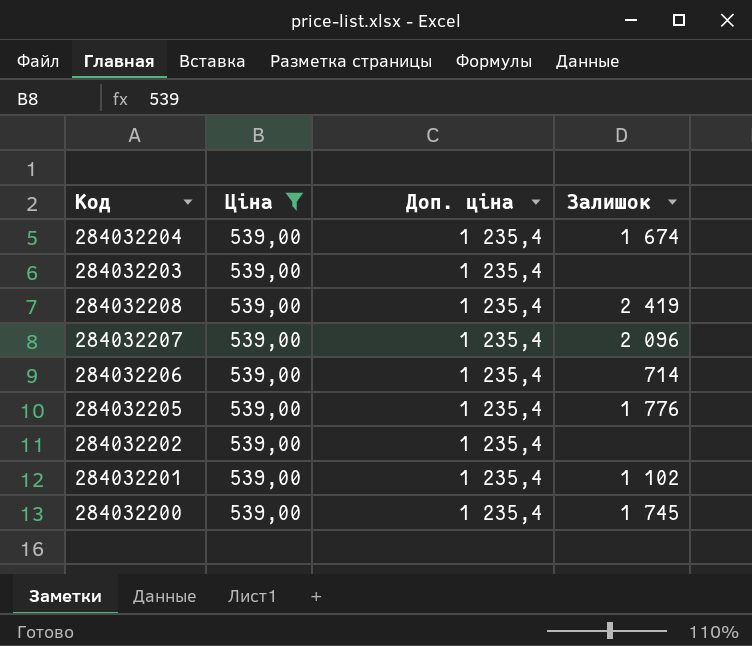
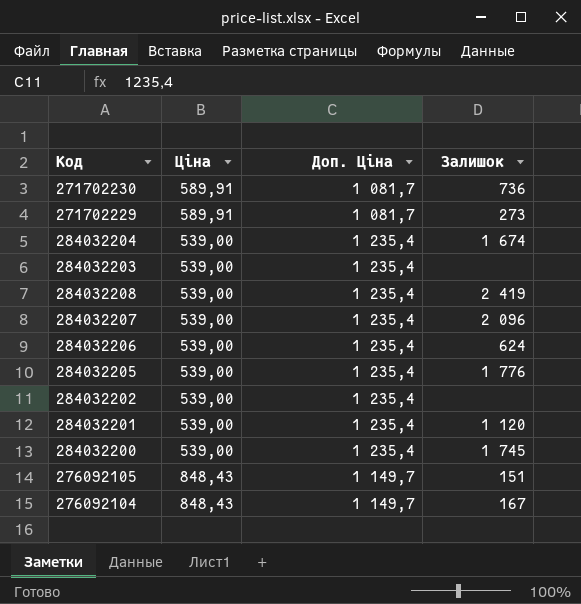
filter: Ціна = 539,00 -> none
column name: Доп. ціна -> Доп. Ціна
284032206 | Залишок: 714 -> 624
284032201 | Залишок: 1 102 -> 1 120

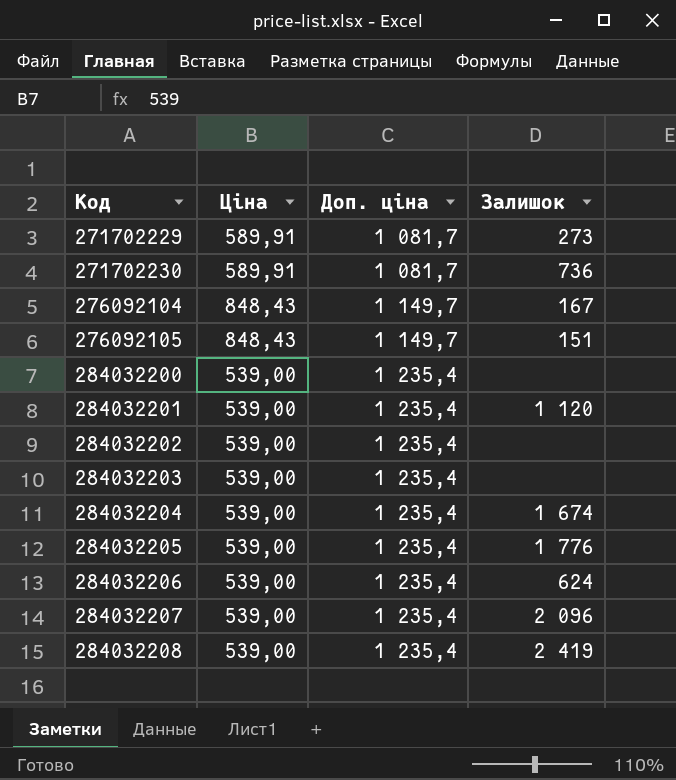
row order: none -> Код ascending
column name: Доп. Ціна -> Доп. ціна
284032200 | Залишок: 1 745 -> none

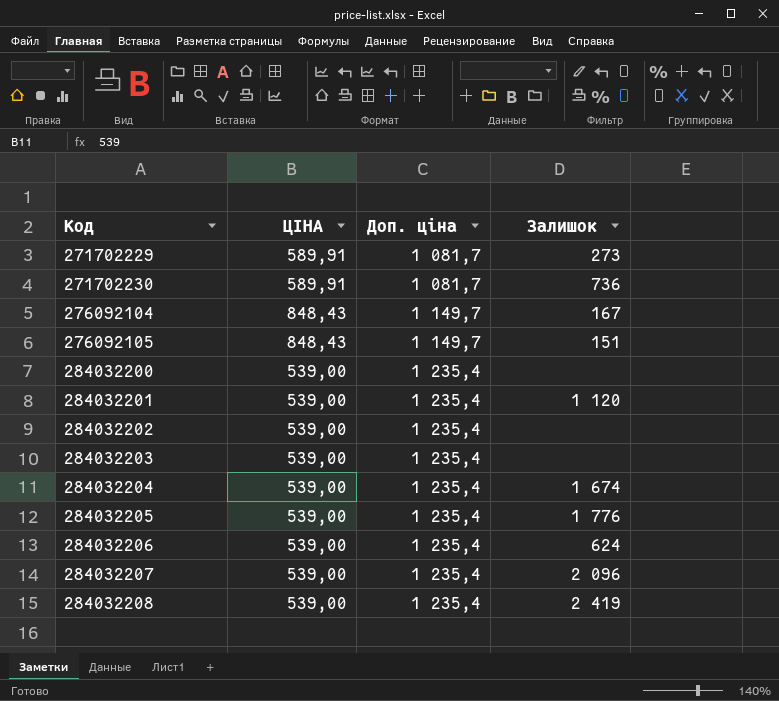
column name: Ціна -> ЦІНА

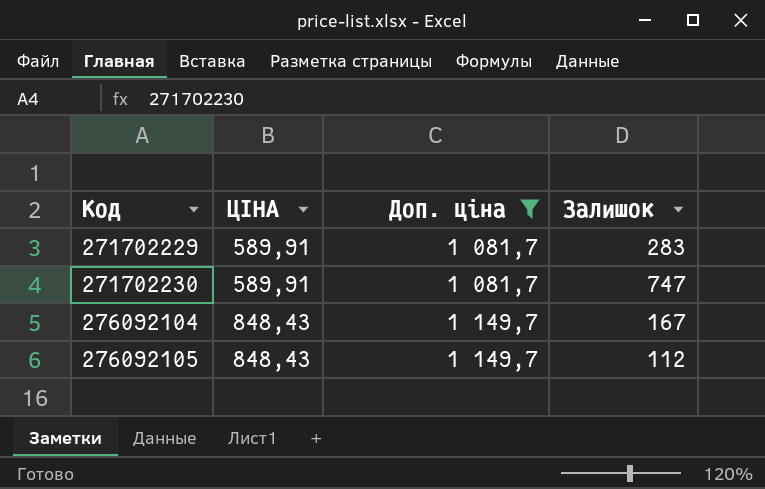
filter: none -> Доп. ціна != 1 235,4
271702229 | Залишок: 273 -> 283
271702230 | Залишок: 736 -> 747
276092105 | Залишок: 151 -> 112

